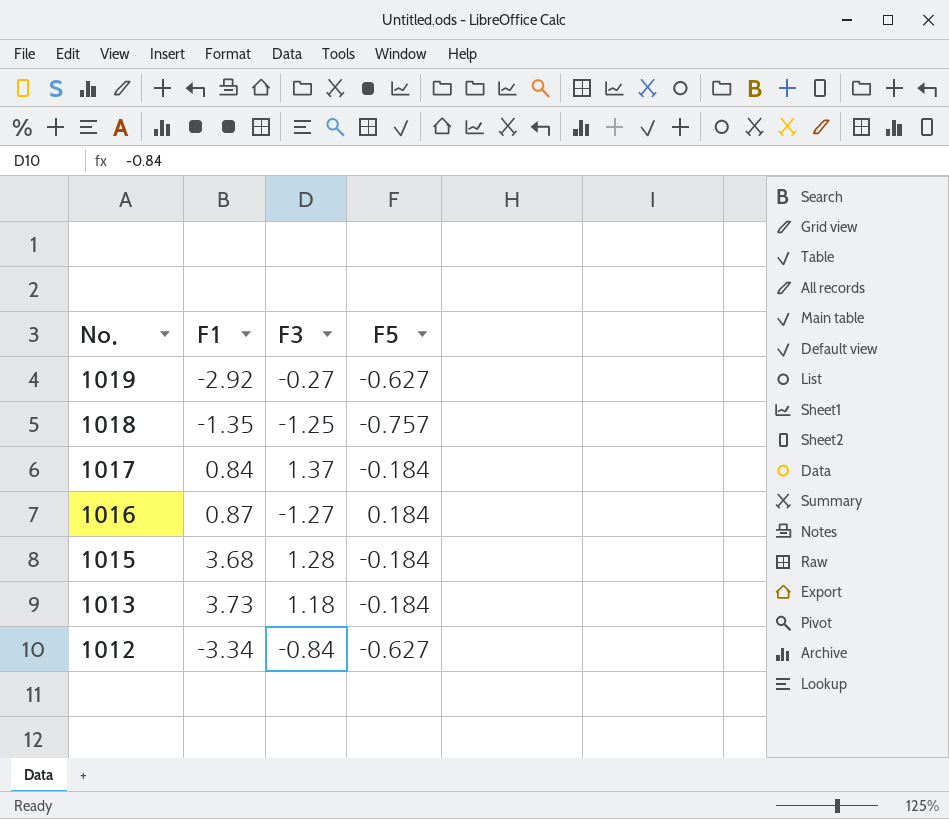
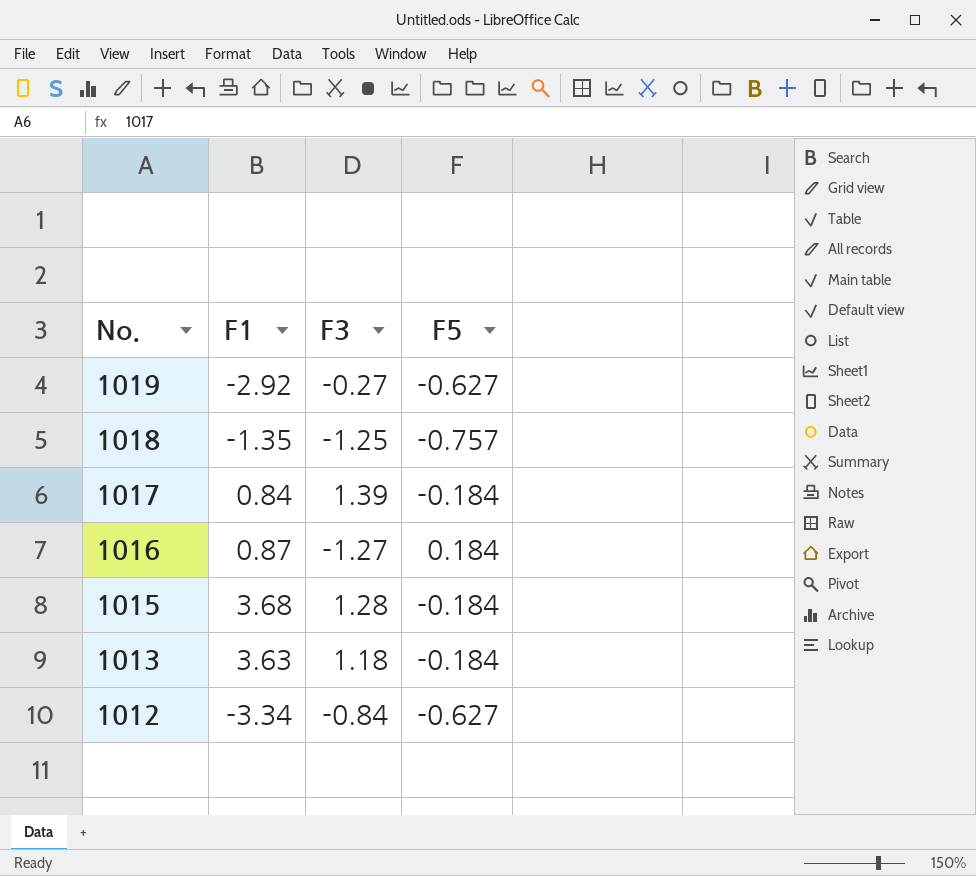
1017 | F3: 1.37 -> 1.39
1013 | F1: 3.73 -> 3.63

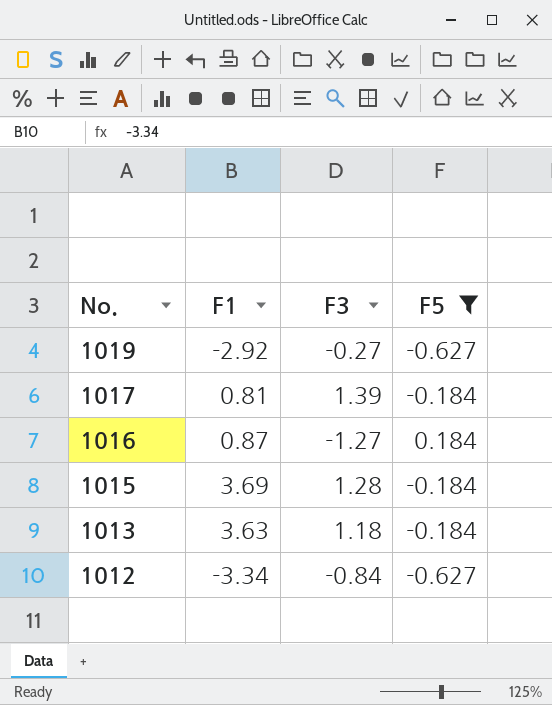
filter: none -> F5 != -0.757
1017 | F1: 0.84 -> 0.81
1015 | F1: 3.68 -> 3.69

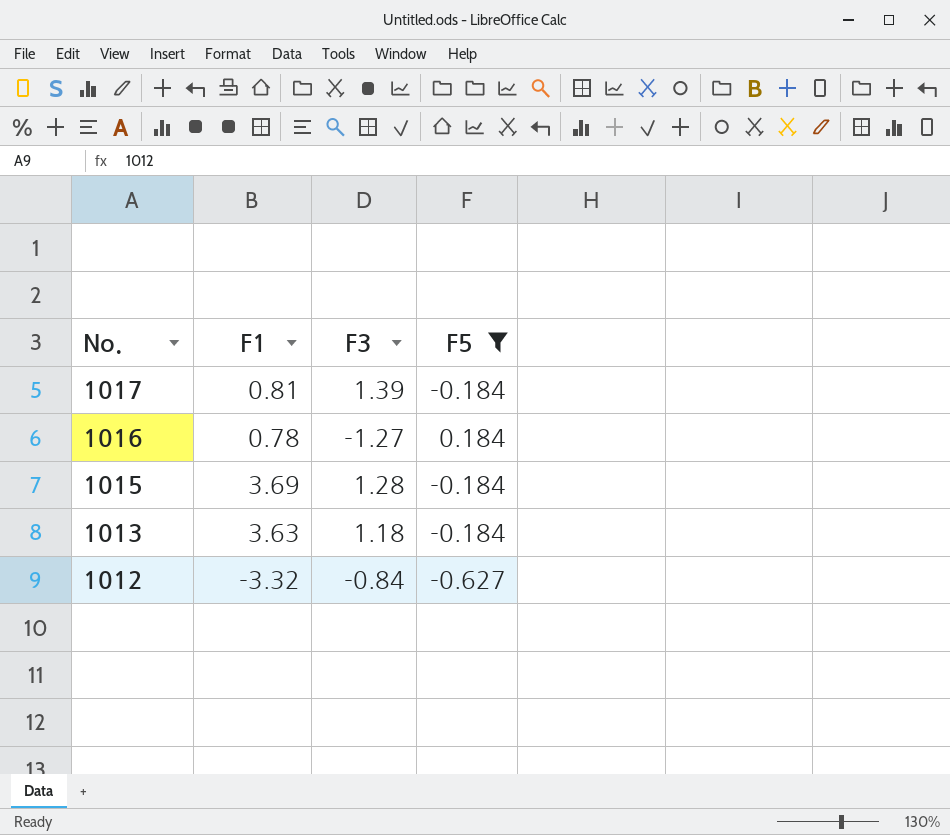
row 1019: -2.92 | -0.27 | -0.627 -> none
1016 | F1: 0.87 -> 0.78
1012 | F1: -3.34 -> -3.32

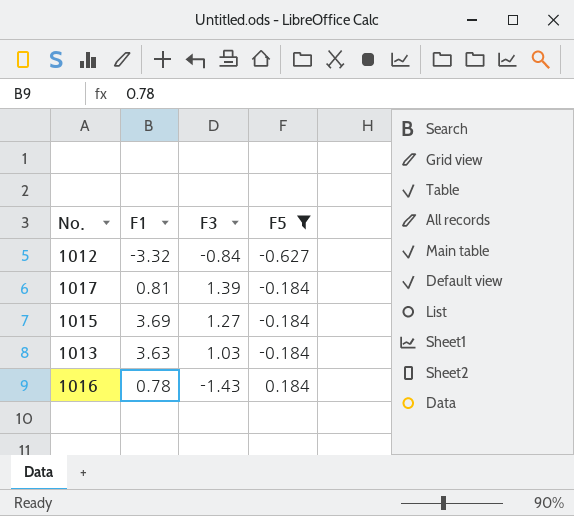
row order: No. descending -> F5 ascending
1015 | F3: 1.28 -> 1.27
1013 | F3: 1.18 -> 1.03
1016 | F3: -1.27 -> -1.43

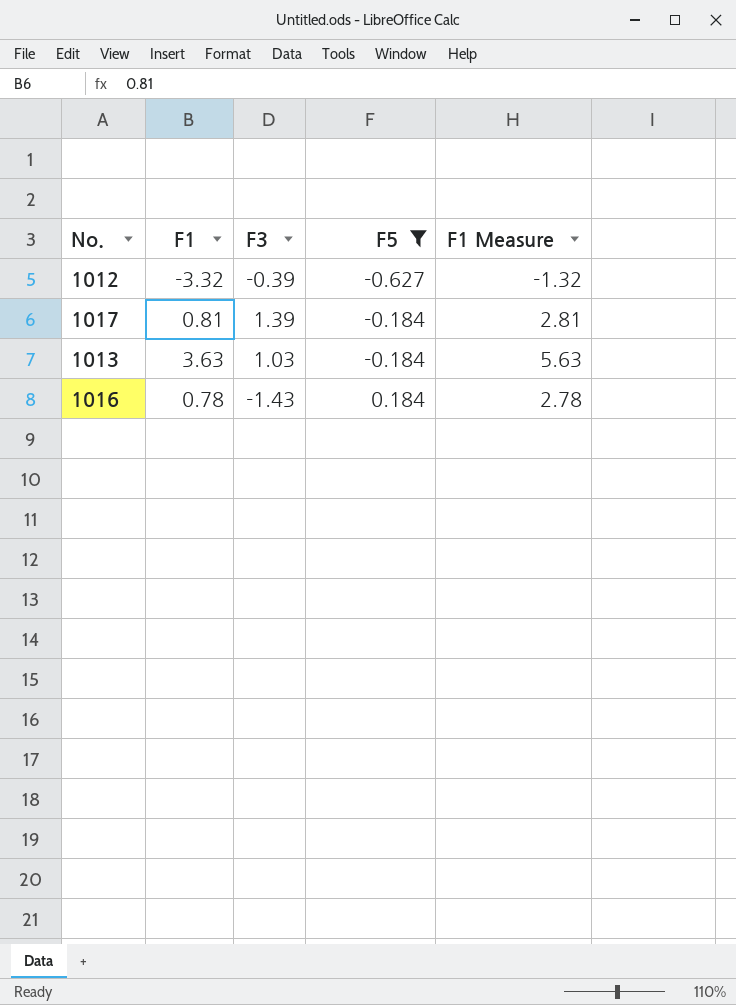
column F1 Measure | formula: none -> [F1] + 2
row 1015: 3.69 | 1.27 | -0.184 -> none
1012 | F3: -0.84 -> -0.39

